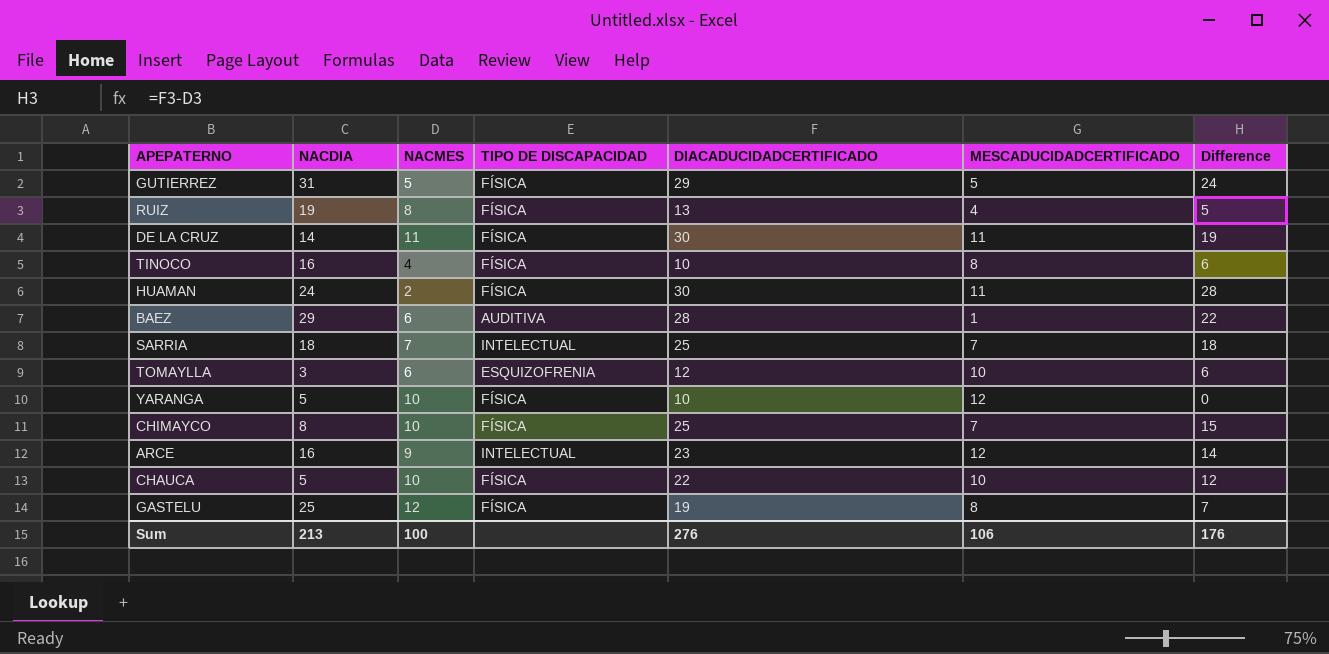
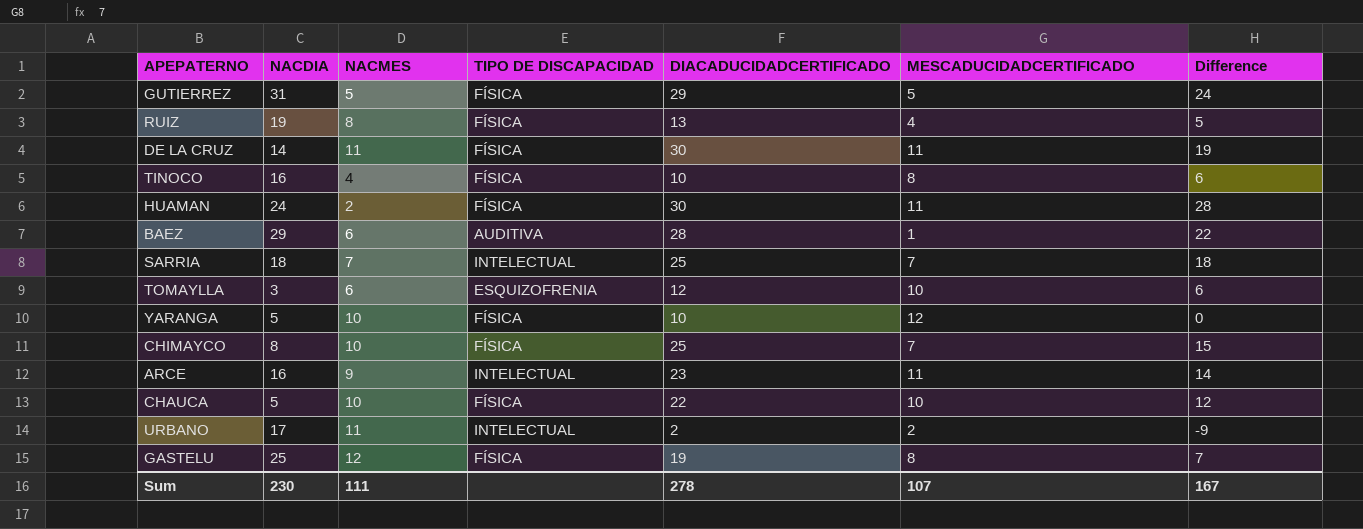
ARCE | MESCADUCIDADCERTIFICADO: 12 -> 11
row URBANO: none -> 17 | 11 | INTELECTUAL | 2 | 2 | -9
Sum | NACDIA: 213 -> 230
Sum | NACMES: 100 -> 111
Sum | DIACADUCIDADCERTIFICADO: 276 -> 278
Sum | MESCADUCIDADCERTIFICADO: 106 -> 107
Sum | Difference: 176 -> 167

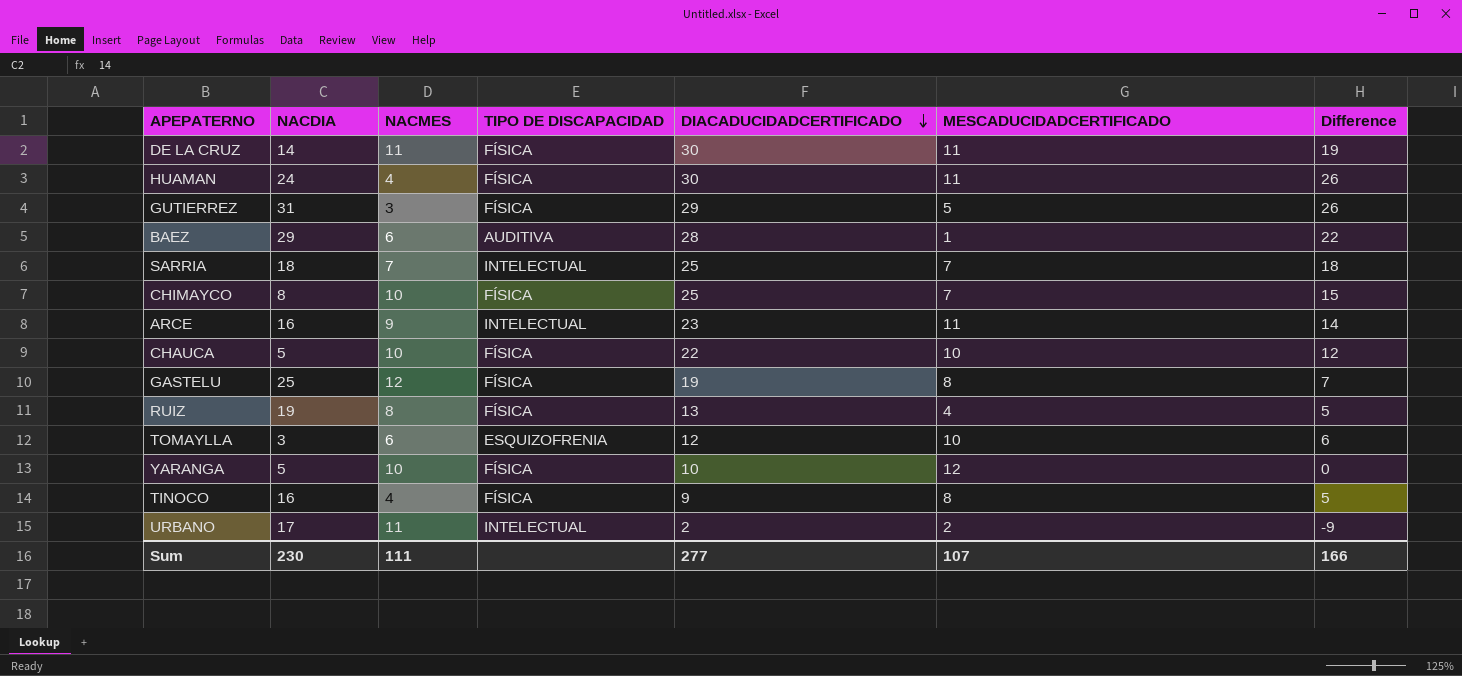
row order: none -> DIACADUCIDADCERTIFICADO descending
HUAMAN | NACMES: 2 -> 4
HUAMAN | Difference: 28 -> 26
GUTIERREZ | NACMES: 5 -> 3
GUTIERREZ | Difference: 24 -> 26
TINOCO | DIACADUCIDADCERTIFICADO: 10 -> 9
TINOCO | Difference: 6 -> 5
Sum | DIACADUCIDADCERTIFICADO: 278 -> 277
Sum | Difference: 167 -> 166

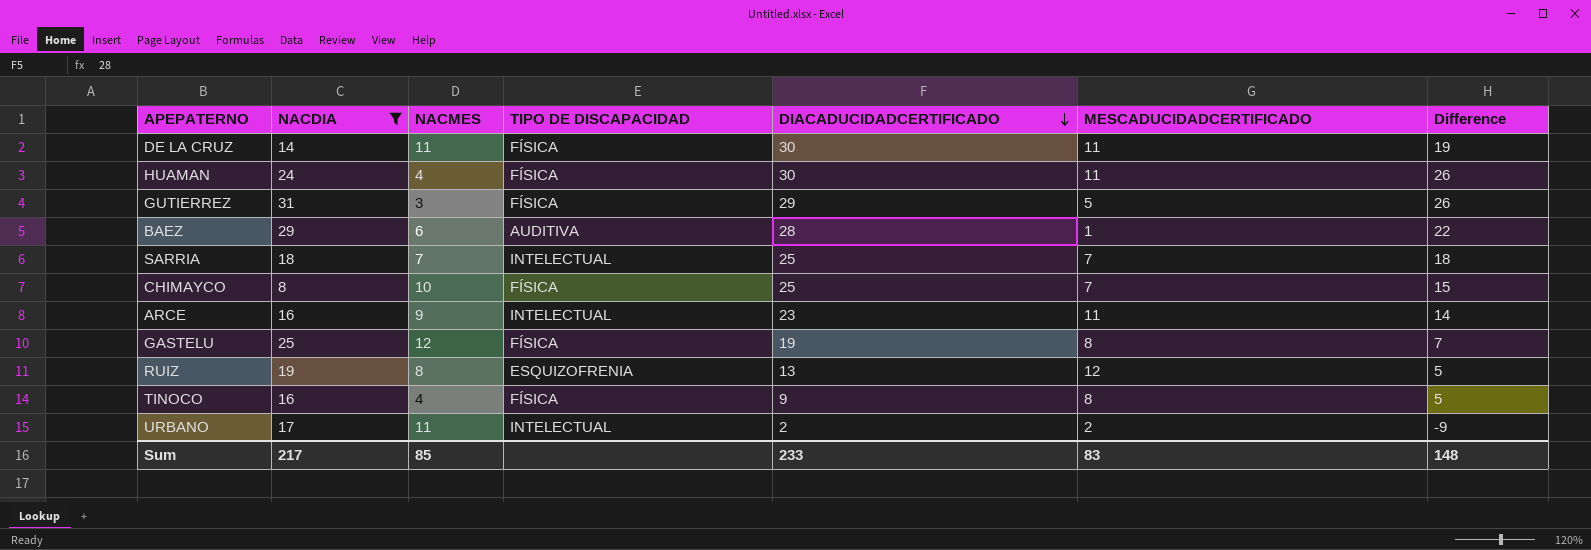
filter: none -> NACDIA >= 8
RUIZ | TIPO DE DISCAPACIDAD: FÍSICA -> ESQUIZOFRENIA
RUIZ | MESCADUCIDADCERTIFICADO: 4 -> 12
Sum | NACDIA: 230 -> 217
Sum | NACMES: 111 -> 85
Sum | DIACADUCIDADCERTIFICADO: 277 -> 233
Sum | MESCADUCIDADCERTIFICADO: 107 -> 83
Sum | Difference: 166 -> 148

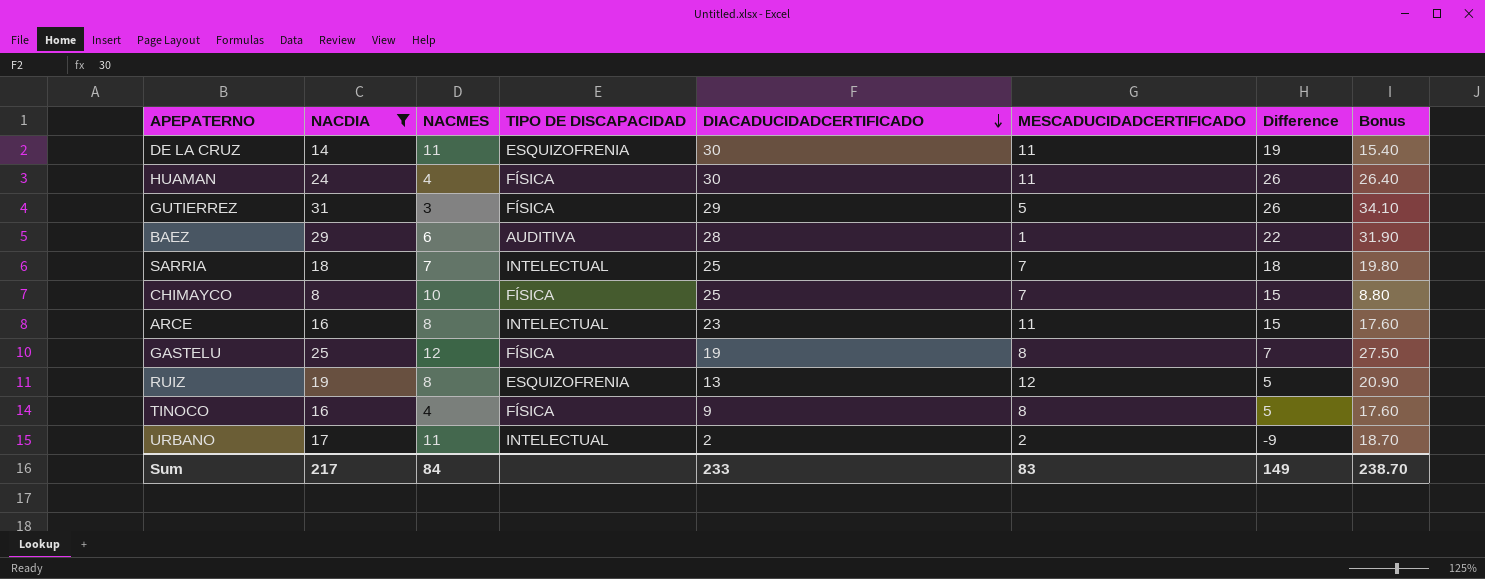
column Bonus | formula: none -> [NACDIA] * 1.1
DE LA CRUZ | TIPO DE DISCAPACIDAD: FÍSICA -> ESQUIZOFRENIA
ARCE | NACMES: 9 -> 8
ARCE | Difference: 14 -> 15
Sum | NACMES: 85 -> 84
Sum | Difference: 148 -> 149

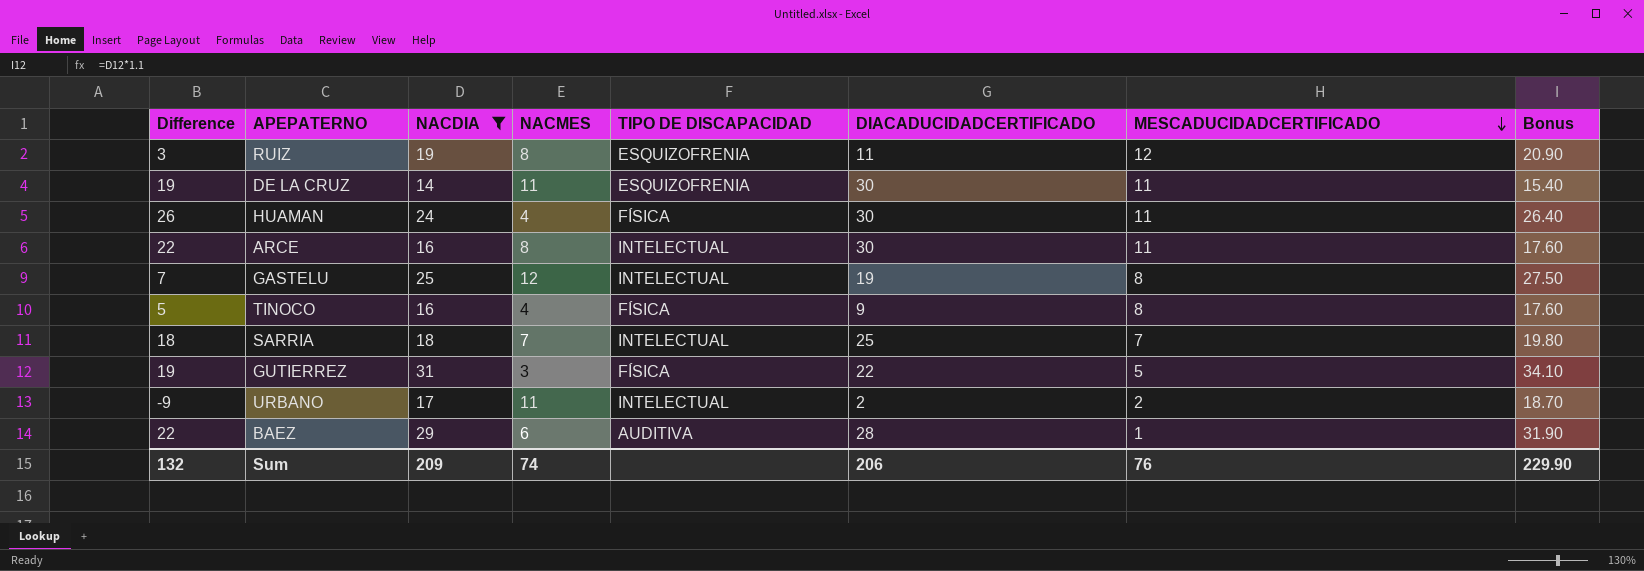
row order: DIACADUCIDADCERTIFICADO descending -> MESCADUCIDADCERTIFICADO descending
column Difference | position: 7 -> 1
row CHIMAYCO: 8 | 10 | FÍSICA | 25 | 7 | 15 | 8.80 -> none
RUIZ | Difference: 5 -> 3
RUIZ | DIACADUCIDADCERTIFICADO: 13 -> 11
ARCE | Difference: 15 -> 22
ARCE | DIACADUCIDADCERTIFICADO: 23 -> 30
GASTELU | TIPO DE DISCAPACIDAD: FÍSICA -> INTELECTUAL
GUTIERREZ | Difference: 26 -> 19
GUTIERREZ | DIACADUCIDADCERTIFICADO: 29 -> 22
Sum | Difference: 149 -> 132
Sum | NACDIA: 217 -> 209
Sum | NACMES: 84 -> 74
Sum | DIACADUCIDADCERTIFICADO: 233 -> 206
Sum | MESCADUCIDADCERTIFICADO: 83 -> 76
Sum | Bonus: 238.70 -> 229.90

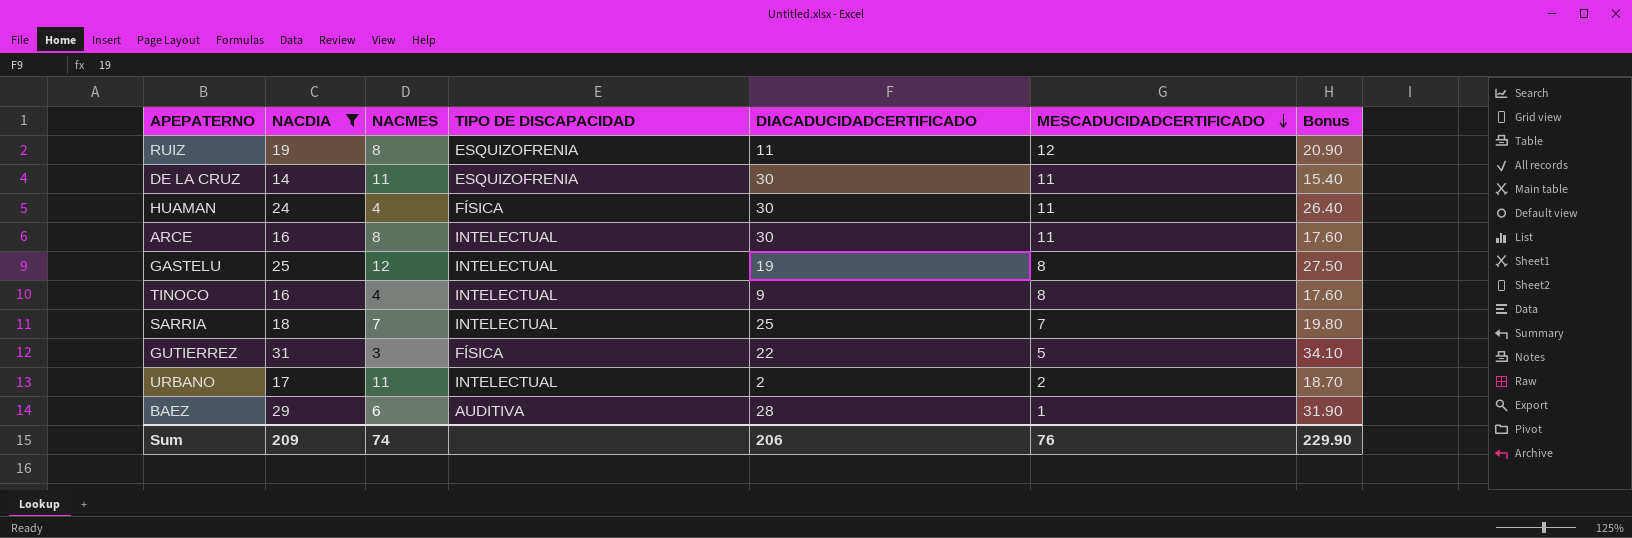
column Difference | formula: [DIACADUCIDADCERTIFICADO] - [NACMES] -> none
TINOCO | TIPO DE DISCAPACIDAD: FÍSICA -> INTELECTUAL

